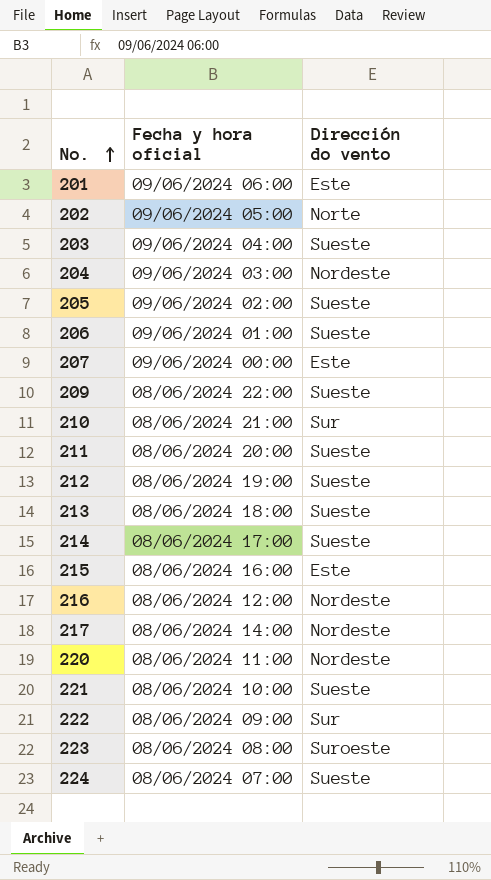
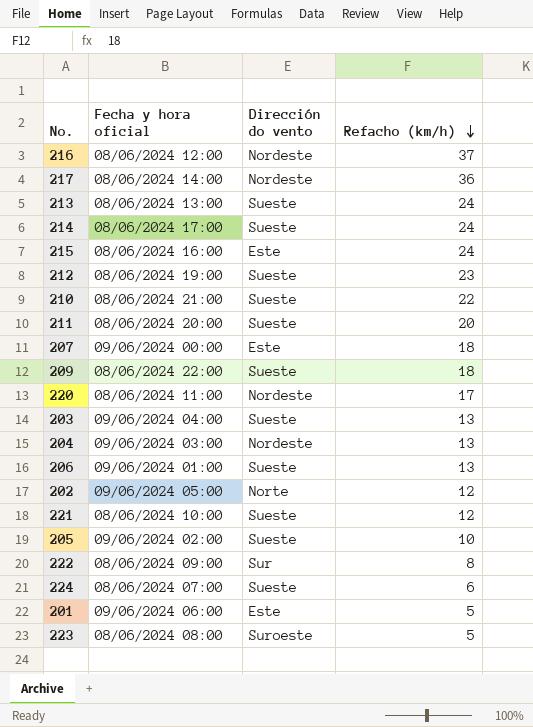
row order: No. ascending -> Refacho (km/h) descending
column Refacho (km/h) | position: none -> 4
213 | Fecha y hora oficial: 08/06/2024 18:00 -> 08/06/2024 13:00
210 | Dirección do vento: Sur -> Sueste

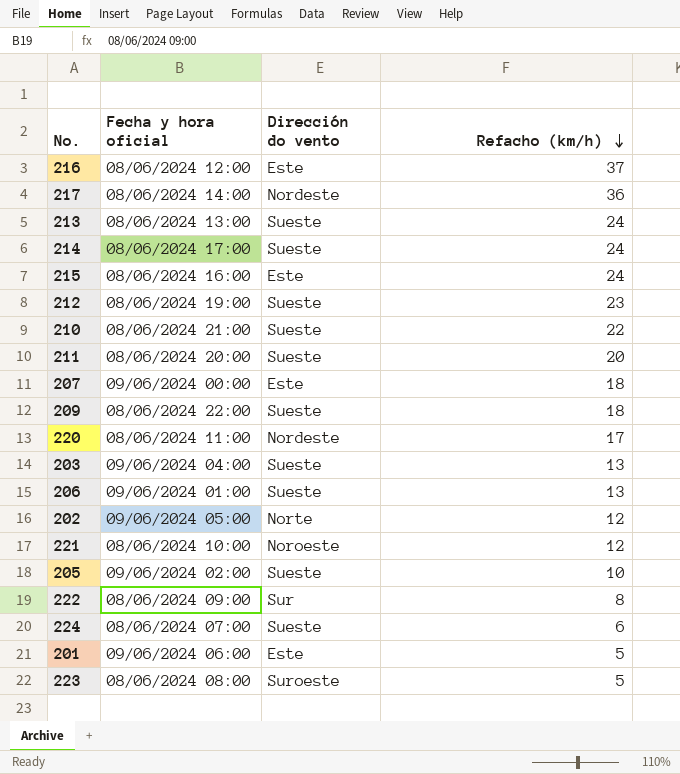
row 204: 09/06/2024 03:00 | Nordeste | 13 -> none
216 | Dirección do vento: Nordeste -> Este
221 | Dirección do vento: Sueste -> Noroeste

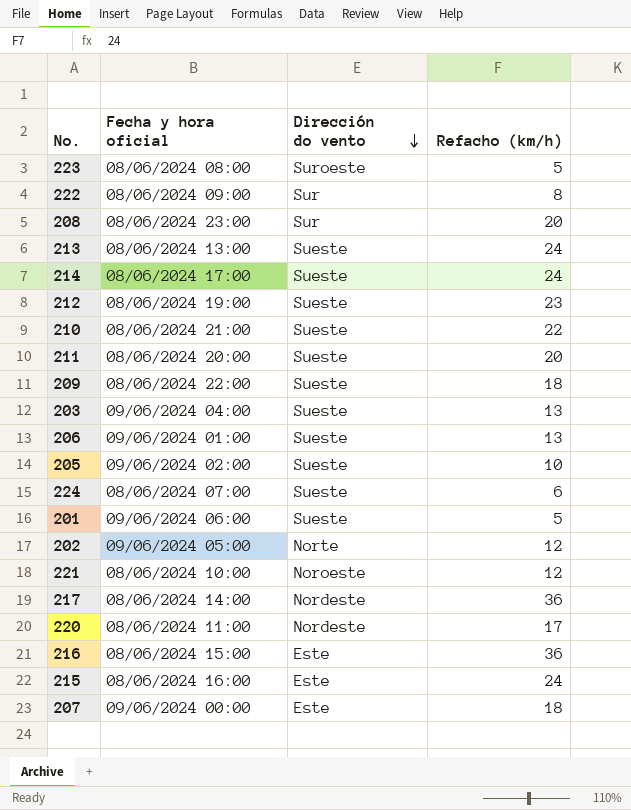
row order: Refacho (km/h) descending -> Dirección do vento descending
row 208: none -> 08/06/2024 23:00 | Sur | 20
201 | Dirección do vento: Este -> Sueste
216 | Fecha y hora oficial: 08/06/2024 12:00 -> 08/06/2024 15:00
216 | Refacho (km/h): 37 -> 36

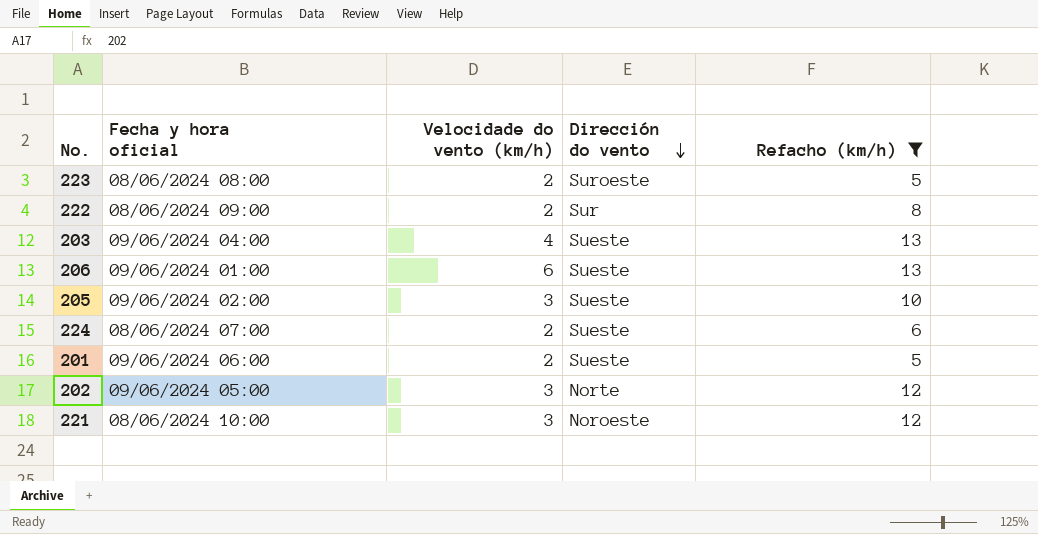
filter: none -> Refacho (km/h) <= 13
column Velocidade do vento (km/h) | position: none -> 3

